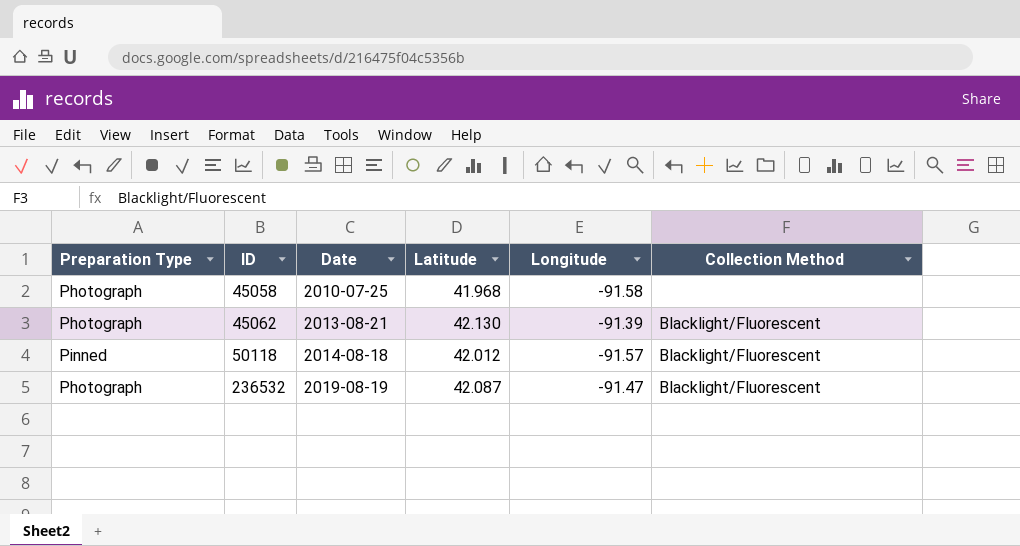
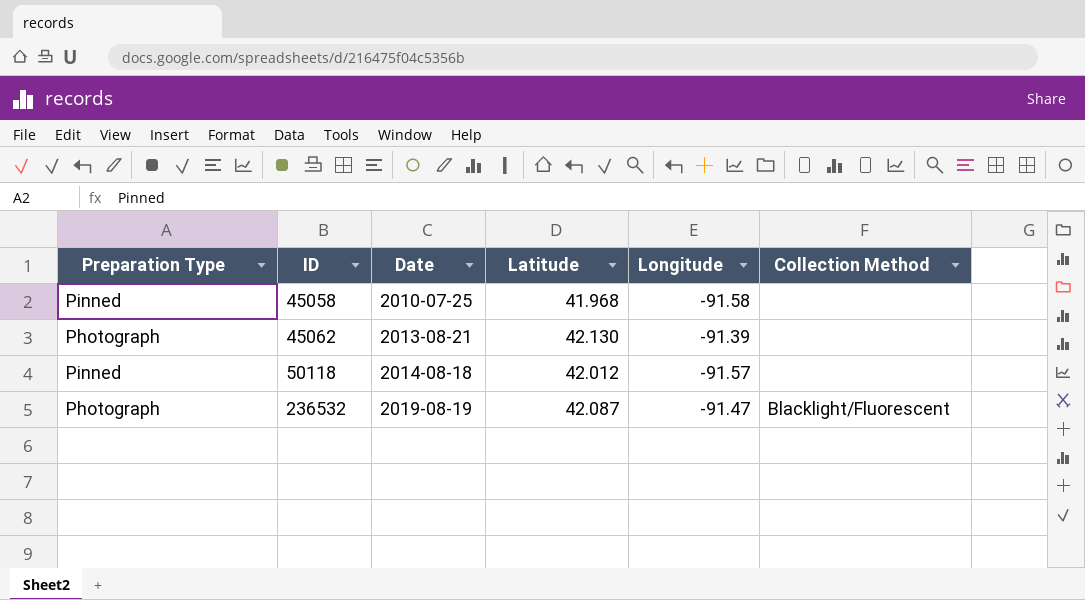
45058 | Preparation Type: Photograph -> Pinned
45062 | Collection Method: Blacklight/Fluorescent -> none
50118 | Collection Method: Blacklight/Fluorescent -> none

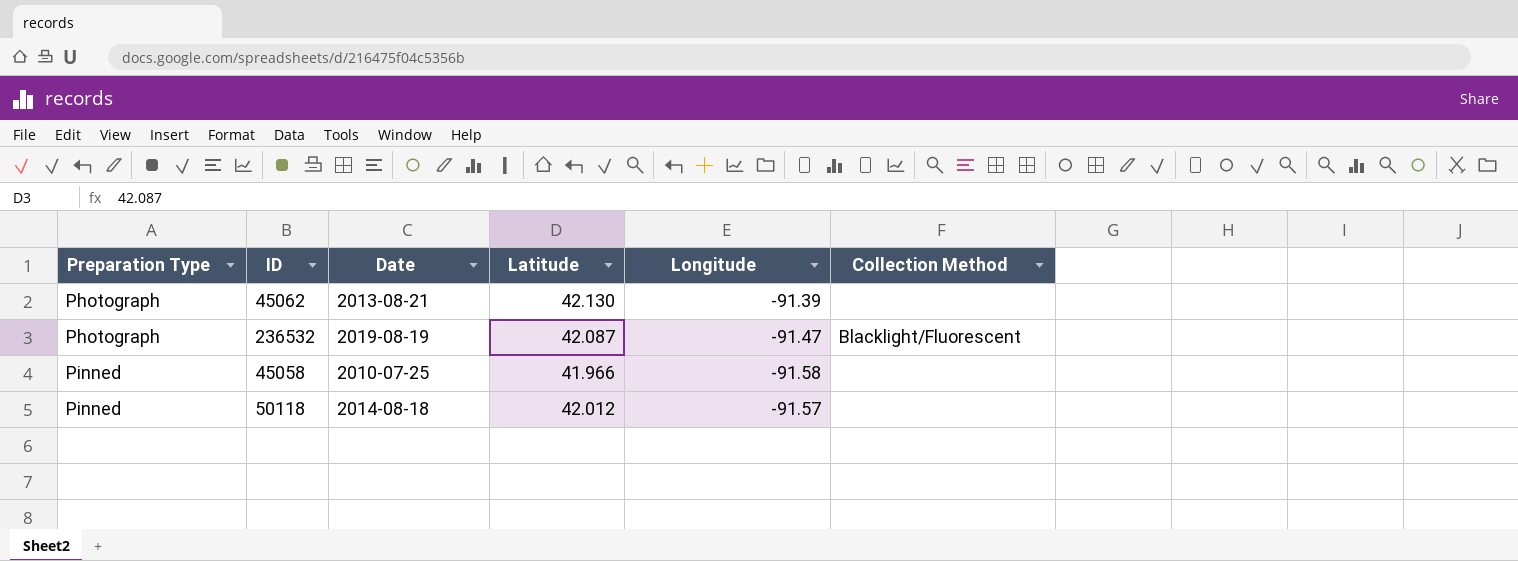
row order: ID ascending -> Preparation Type ascending
45058 | Latitude: 41.968 -> 41.966

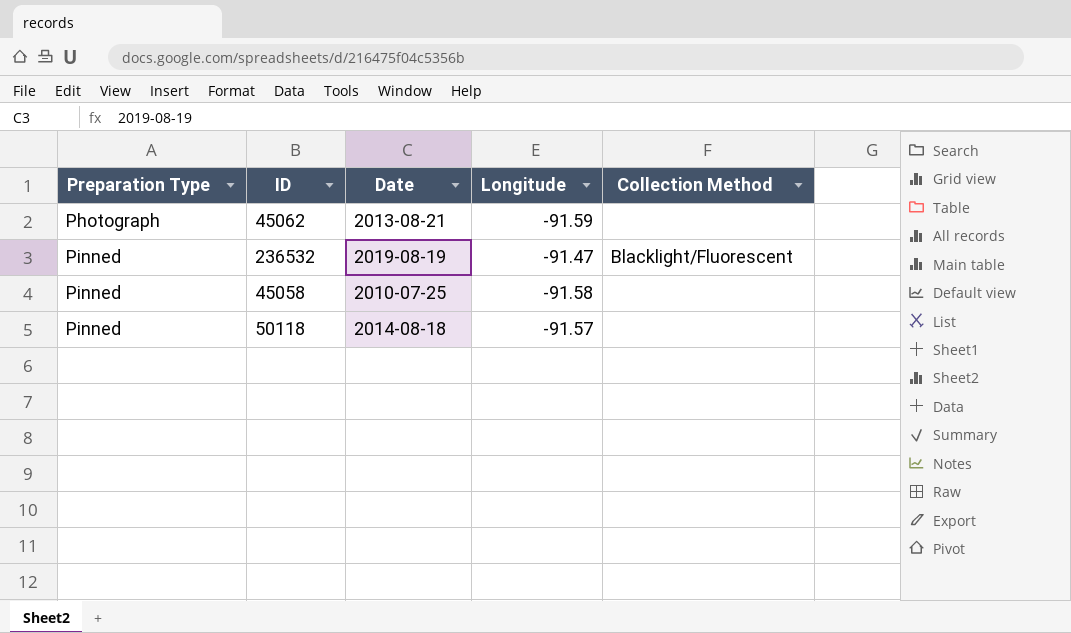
column Latitude | position: 4 -> none
45062 | Longitude: -91.39 -> -91.59
236532 | Preparation Type: Photograph -> Pinned

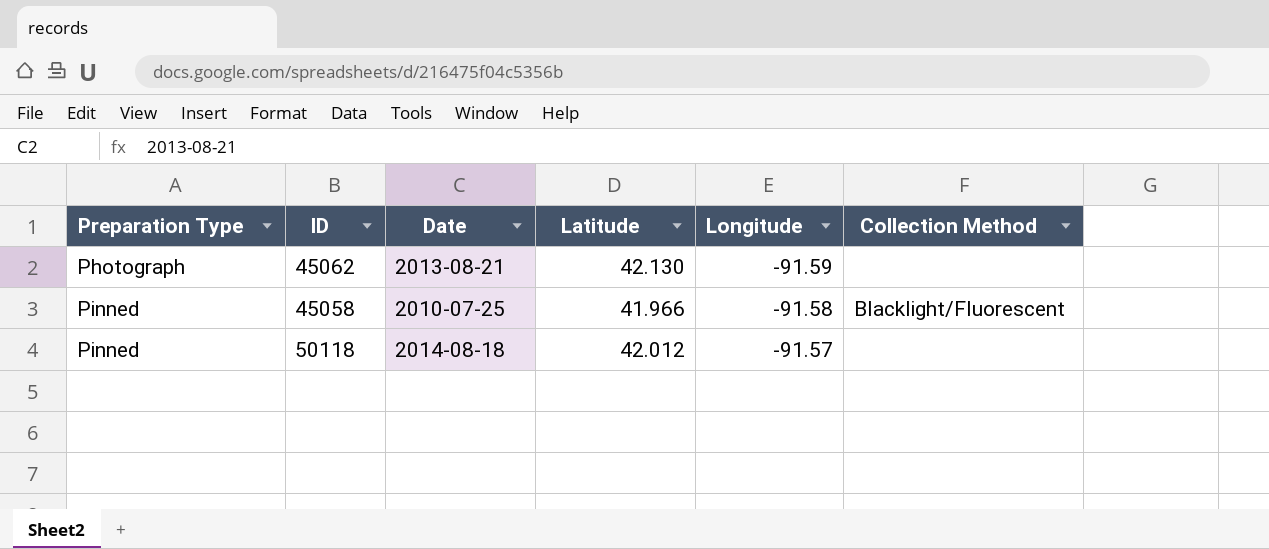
column Latitude | position: none -> 4
row 236532: Pinned | 2019-08-19 | -91.47 | Blacklight/Fluorescent -> none
45058 | Collection Method: none -> Blacklight/Fluorescent

